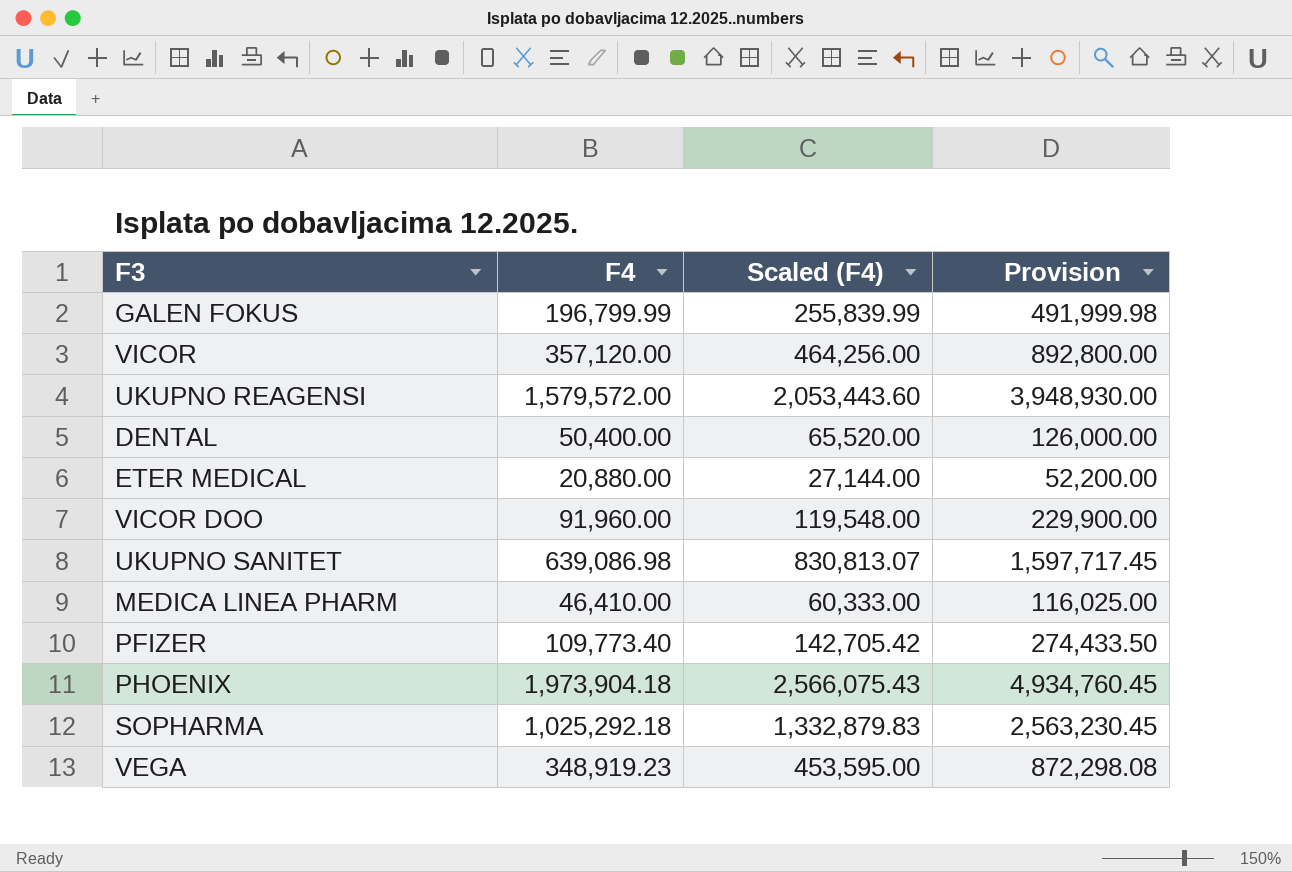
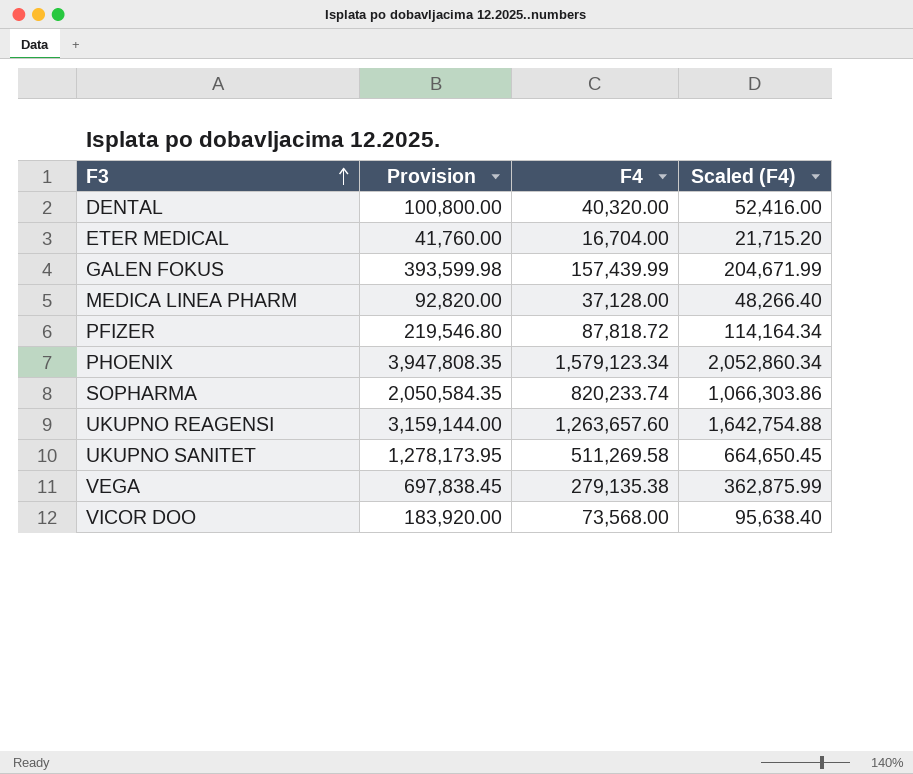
row order: none -> F3 ascending
column Provision | position: 4 -> 2
row VICOR: 357,120.00 | 464,256.00 | 892,800.00 -> none
DENTAL | Provision: 126,000.00 -> 100,800.00
DENTAL | F4: 50,400.00 -> 40,320.00
DENTAL | Scaled (F4): 65,520.00 -> 52,416.00
ETER MEDICAL | Provision: 52,200.00 -> 41,760.00
ETER MEDICAL | F4: 20,880.00 -> 16,704.00
ETER MEDICAL | Scaled (F4): 27,144.00 -> 21,715.20
GALEN FOKUS | Provision: 491,999.98 -> 393,599.98
GALEN FOKUS | F4: 196,799.99 -> 157,439.99
GALEN FOKUS | Scaled (F4): 255,839.99 -> 204,671.99
MEDICA LINEA PHARM | Provision: 116,025.00 -> 92,820.00
MEDICA LINEA PHARM | F4: 46,410.00 -> 37,128.00
MEDICA LINEA PHARM | Scaled (F4): 60,333.00 -> 48,266.40
PFIZER | Provision: 274,433.50 -> 219,546.80
PFIZER | F4: 109,773.40 -> 87,818.72
PFIZER | Scaled (F4): 142,705.42 -> 114,164.34
PHOENIX | Provision: 4,934,760.45 -> 3,947,808.35
PHOENIX | F4: 1,973,904.18 -> 1,579,123.34
PHOENIX | Scaled (F4): 2,566,075.43 -> 2,052,860.34
SOPHARMA | Provision: 2,563,230.45 -> 2,050,584.35
SOPHARMA | F4: 1,025,292.18 -> 820,233.74
SOPHARMA | Scaled (F4): 1,332,879.83 -> 1,066,303.86
UKUPNO REAGENSI | Provision: 3,948,930.00 -> 3,159,144.00
UKUPNO REAGENSI | F4: 1,579,572.00 -> 1,263,657.60
UKUPNO REAGENSI | Scaled (F4): 2,053,443.60 -> 1,642,754.88
UKUPNO SANITET | Provision: 1,597,717.45 -> 1,278,173.95
UKUPNO SANITET | F4: 639,086.98 -> 511,269.58
UKUPNO SANITET | Scaled (F4): 830,813.07 -> 664,650.45
VEGA | Provision: 872,298.08 -> 697,838.45
VEGA | F4: 348,919.23 -> 279,135.38
VEGA | Scaled (F4): 453,595.00 -> 362,875.99
VICOR DOO | Provision: 229,900.00 -> 183,920.00
VICOR DOO | F4: 91,960.00 -> 73,568.00
VICOR DOO | Scaled (F4): 119,548.00 -> 95,638.40

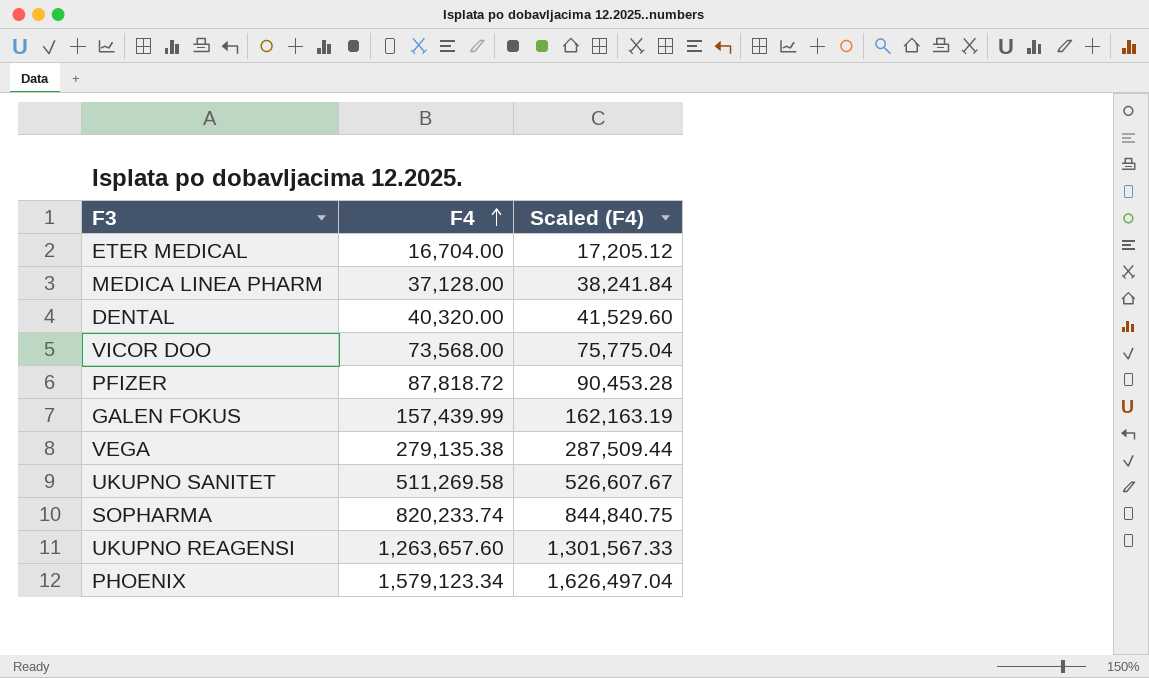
row order: F3 ascending -> F4 ascending
column Provision | formula: [F4] * 2.5 -> none
column Scaled (F4) | formula: [F4] * 1.3 -> [F4] * 1.03

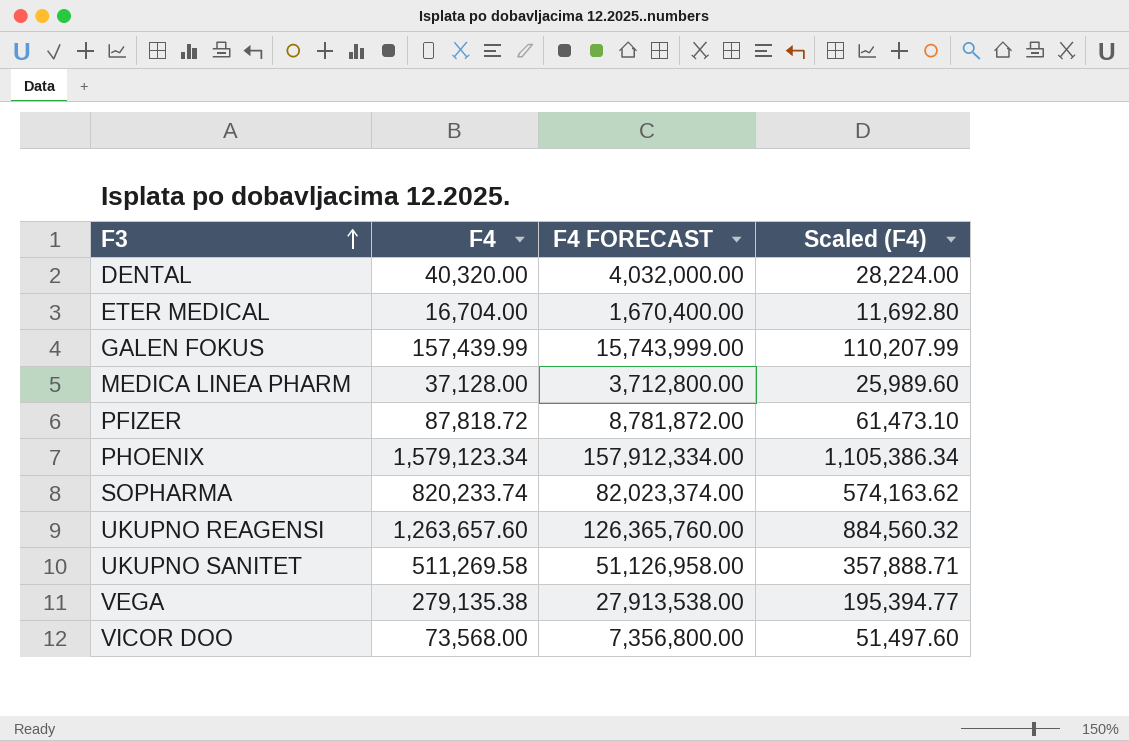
row order: F4 ascending -> F3 ascending
column F4 FORECAST | formula: none -> [F4] * 100
column Scaled (F4) | formula: [F4] * 1.03 -> [F4] * 0.7

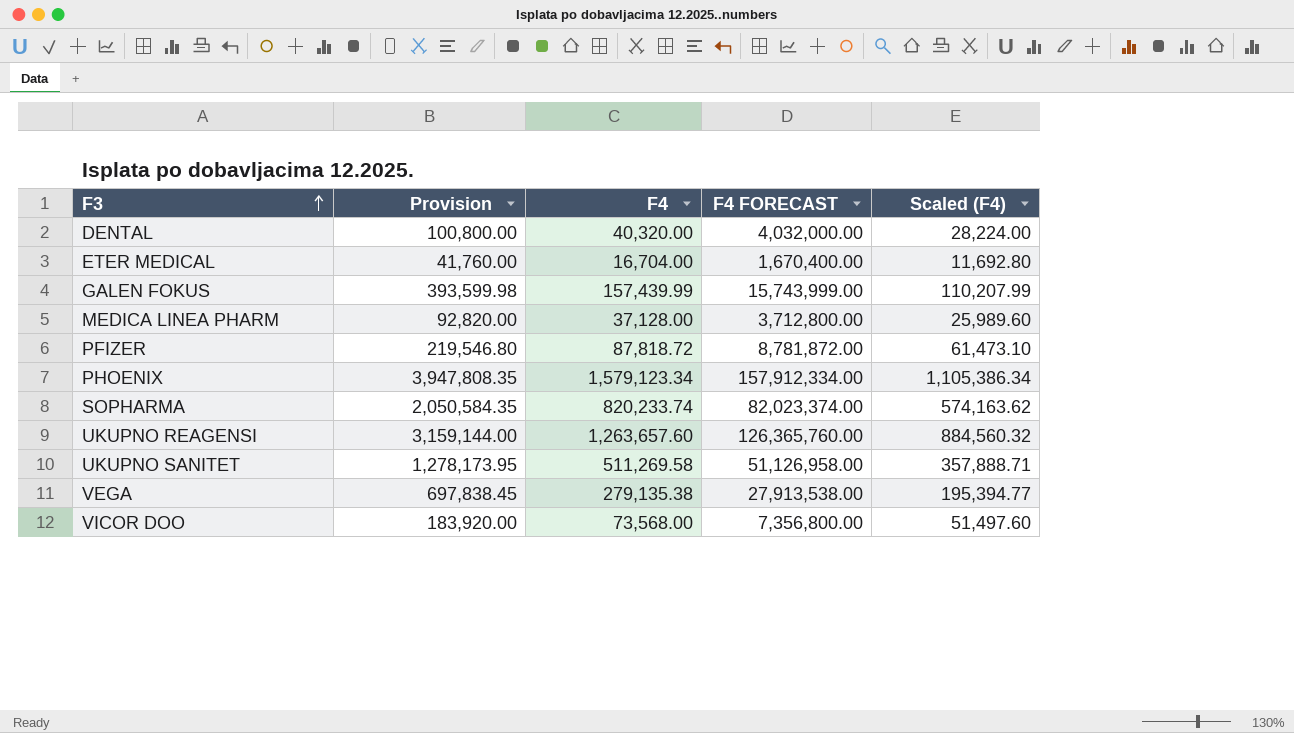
column Provision | formula: none -> [F4] * 2.5

